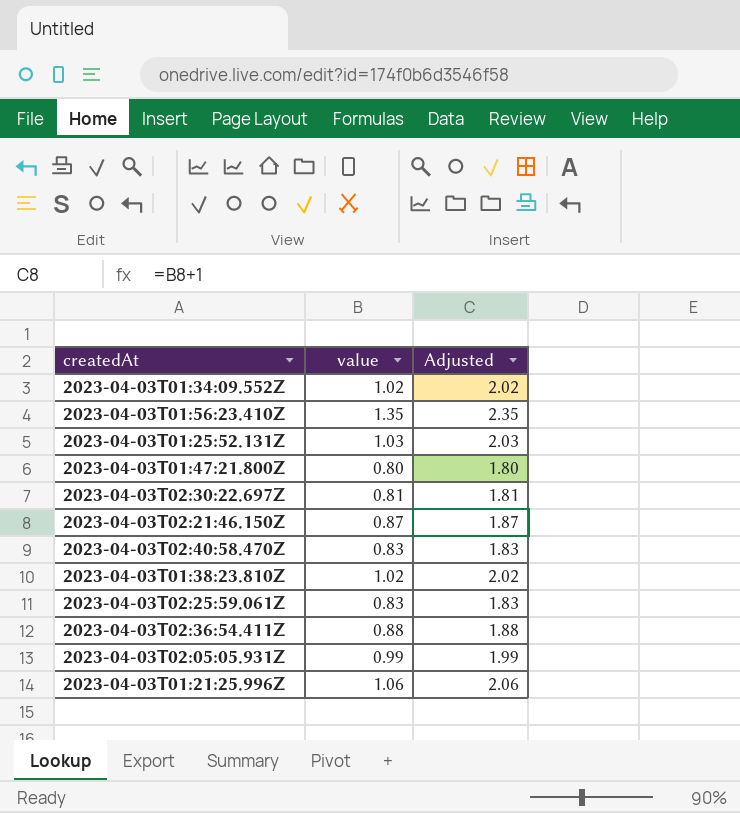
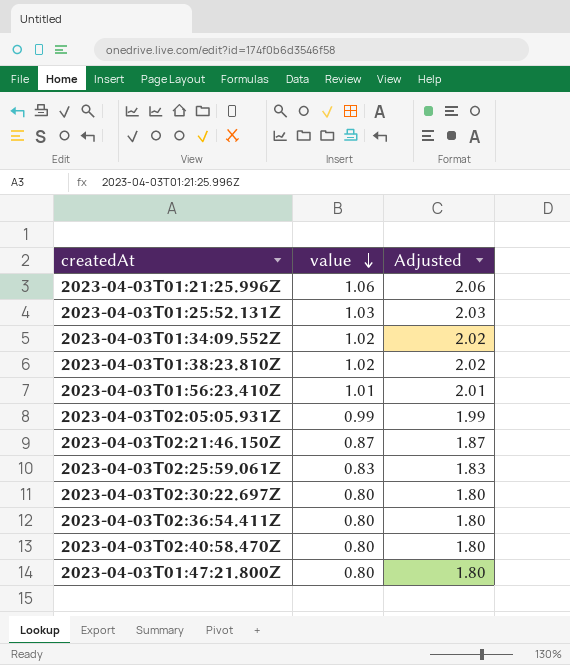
row order: none -> value descending
2023-04-03T01:56:23.410Z | value: 1.35 -> 1.01
2023-04-03T01:56:23.410Z | Adjusted: 2.35 -> 2.01
2023-04-03T02:30:22.697Z | value: 0.81 -> 0.80
2023-04-03T02:30:22.697Z | Adjusted: 1.81 -> 1.80
2023-04-03T02:36:54.411Z | value: 0.88 -> 0.80
2023-04-03T02:36:54.411Z | Adjusted: 1.88 -> 1.80
2023-04-03T02:40:58.470Z | value: 0.83 -> 0.80
2023-04-03T02:40:58.470Z | Adjusted: 1.83 -> 1.80

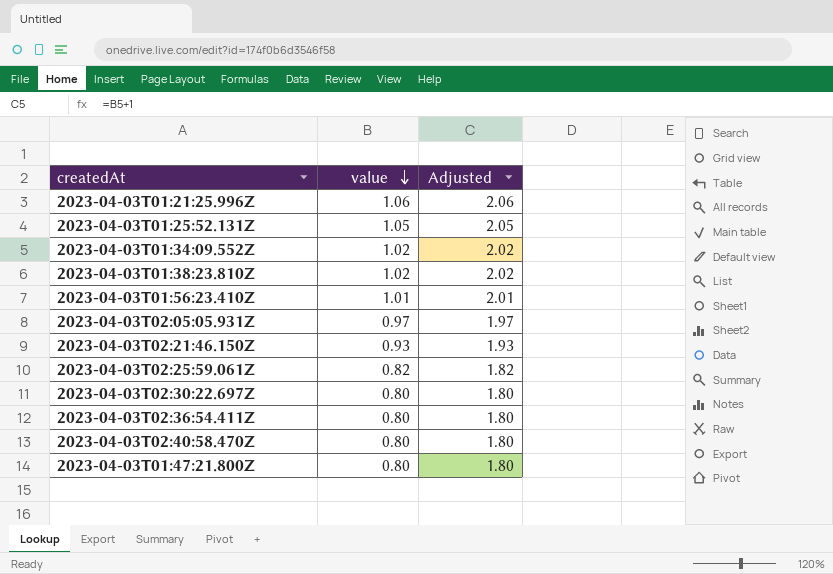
2023-04-03T01:25:52.131Z | value: 1.03 -> 1.05
2023-04-03T01:25:52.131Z | Adjusted: 2.03 -> 2.05
2023-04-03T02:05:05.931Z | value: 0.99 -> 0.97
2023-04-03T02:05:05.931Z | Adjusted: 1.99 -> 1.97
2023-04-03T02:21:46.150Z | value: 0.87 -> 0.93
2023-04-03T02:21:46.150Z | Adjusted: 1.87 -> 1.93
2023-04-03T02:25:59.061Z | value: 0.83 -> 0.82
2023-04-03T02:25:59.061Z | Adjusted: 1.83 -> 1.82

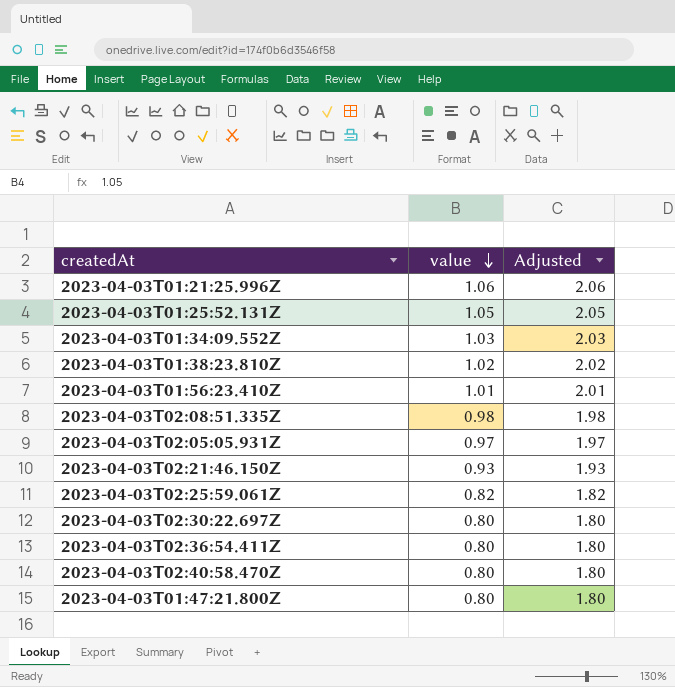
2023-04-03T01:34:09.552Z | value: 1.02 -> 1.03
2023-04-03T01:34:09.552Z | Adjusted: 2.02 -> 2.03
row 2023-04-03T02:08:51.335Z: none -> 0.98 | 1.98

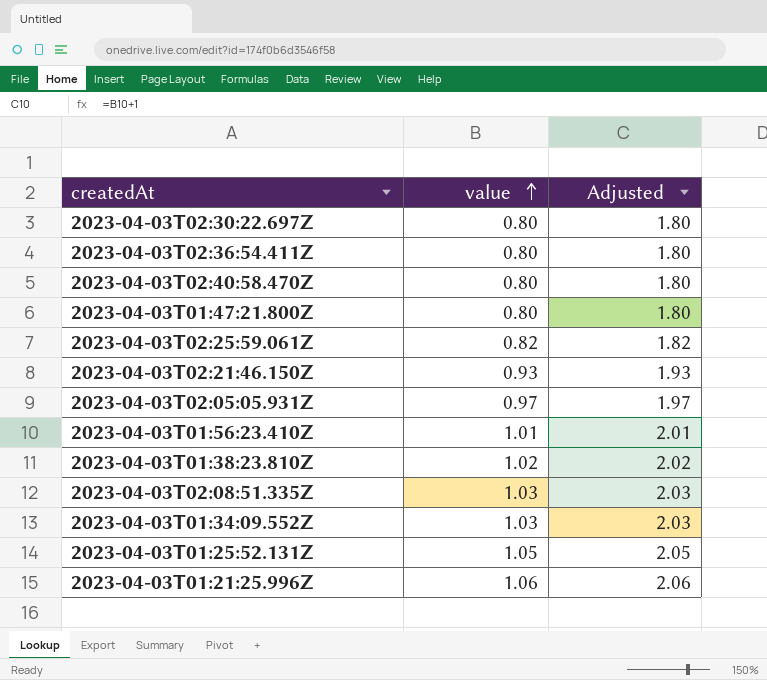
row order: value descending -> value ascending
2023-04-03T02:08:51.335Z | value: 0.98 -> 1.03
2023-04-03T02:08:51.335Z | Adjusted: 1.98 -> 2.03

